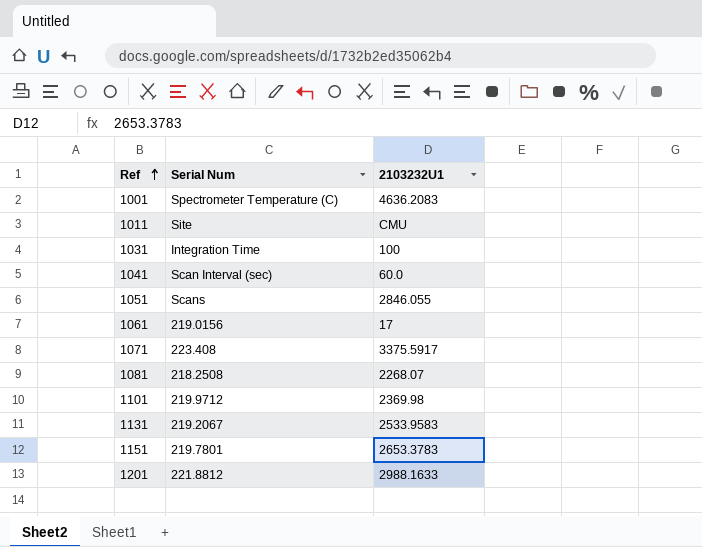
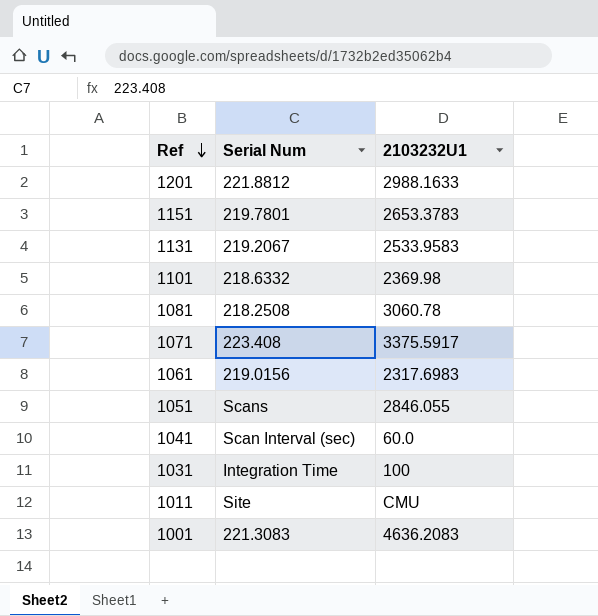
row order: Ref ascending -> Ref descending
1101 | Serial Num: 219.9712 -> 218.6332
1081 | 2103232U1: 2268.07 -> 3060.78
1061 | 2103232U1: 17 -> 2317.6983
1001 | Serial Num: Spectrometer Temperature (C) -> 221.3083

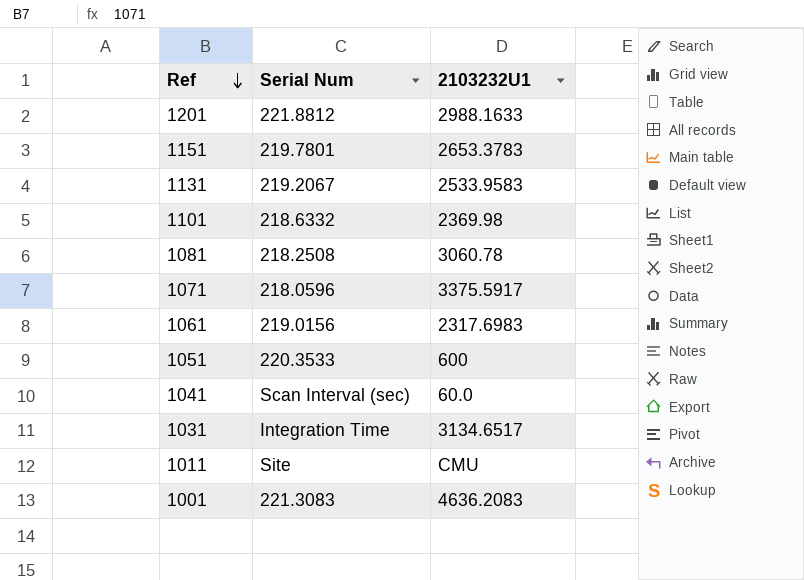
1071 | Serial Num: 223.408 -> 218.0596
1051 | Serial Num: Scans -> 220.3533
1051 | 2103232U1: 2846.055 -> 600
1031 | 2103232U1: 100 -> 3134.6517

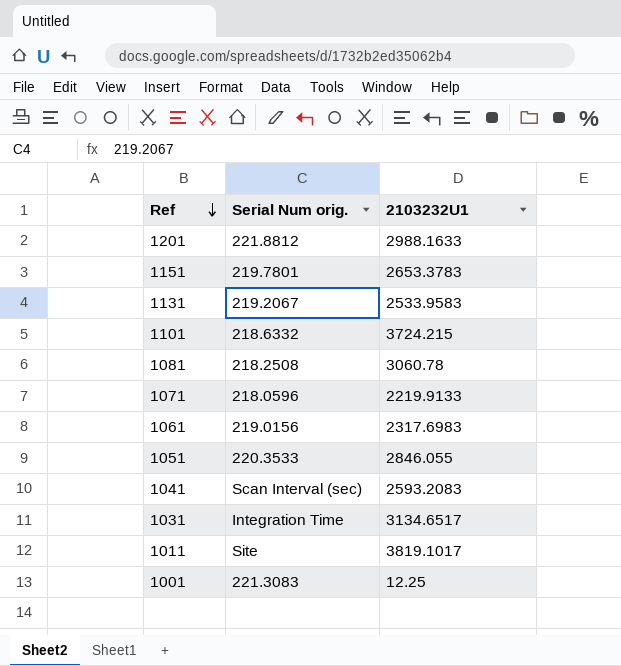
column name: Serial Num -> Serial Num orig.
1101 | 2103232U1: 2369.98 -> 3724.215
1071 | 2103232U1: 3375.5917 -> 2219.9133
1051 | 2103232U1: 600 -> 2846.055
1041 | 2103232U1: 60.0 -> 2593.2083
1011 | 2103232U1: CMU -> 3819.1017
1001 | 2103232U1: 4636.2083 -> 12.25

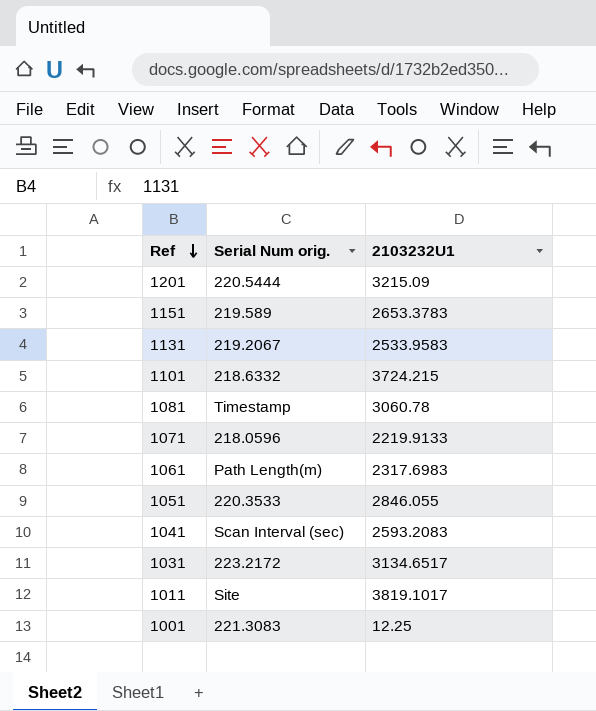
1201 | Serial Num orig.: 221.8812 -> 220.5444
1201 | 2103232U1: 2988.1633 -> 3215.09
1151 | Serial Num orig.: 219.7801 -> 219.589
1081 | Serial Num orig.: 218.2508 -> Timestamp
1061 | Serial Num orig.: 219.0156 -> Path Length(m)
1031 | Serial Num orig.: Integration Time -> 223.2172

